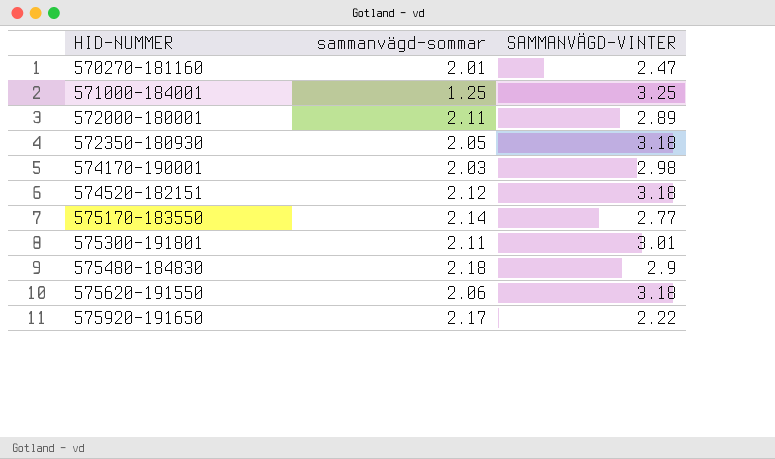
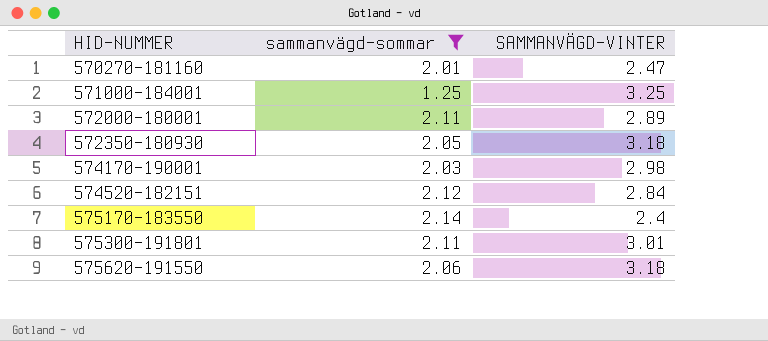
filter: none -> sammanvägd-sommar <= 2.14
574520-182151 | SAMMANVÄGD-VINTER: 3.18 -> 2.84
575170-183550 | SAMMANVÄGD-VINTER: 2.77 -> 2.4

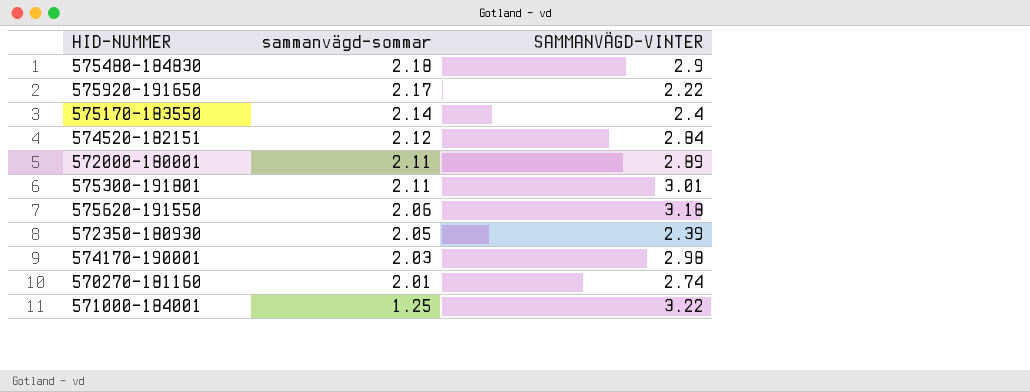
filter: sammanvägd-sommar <= 2.14 -> none
row order: HID-NUMMER ascending -> sammanvägd-sommar descending
572350-180930 | SAMMANVÄGD-VINTER: 3.18 -> 2.39
570270-181160 | SAMMANVÄGD-VINTER: 2.47 -> 2.74
571000-184001 | SAMMANVÄGD-VINTER: 3.25 -> 3.22

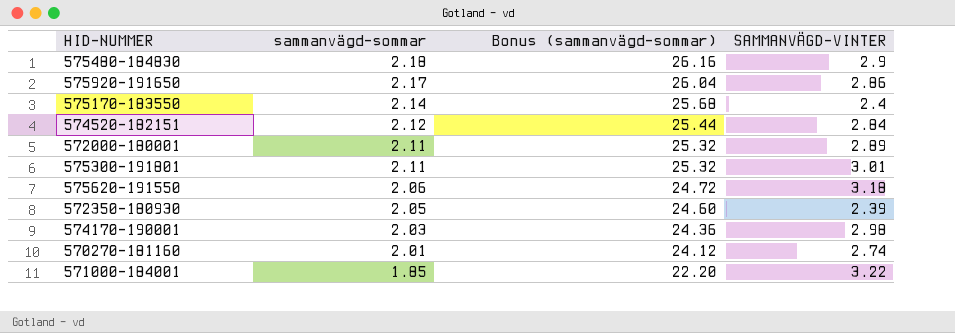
column Bonus (sammanvägd-sommar) | formula: none -> [sammanvägd-sommar] * 12
575920-191650 | SAMMANVÄGD-VINTER: 2.22 -> 2.86
571000-184001 | sammanvägd-sommar: 1.25 -> 1.85

